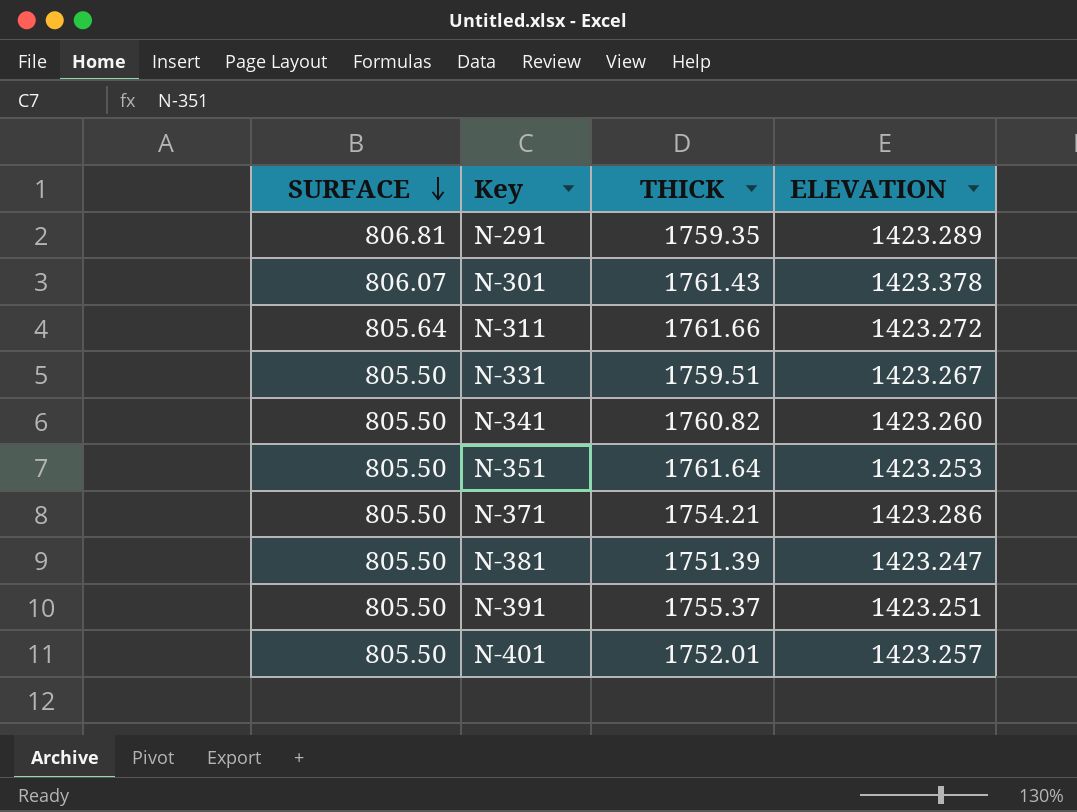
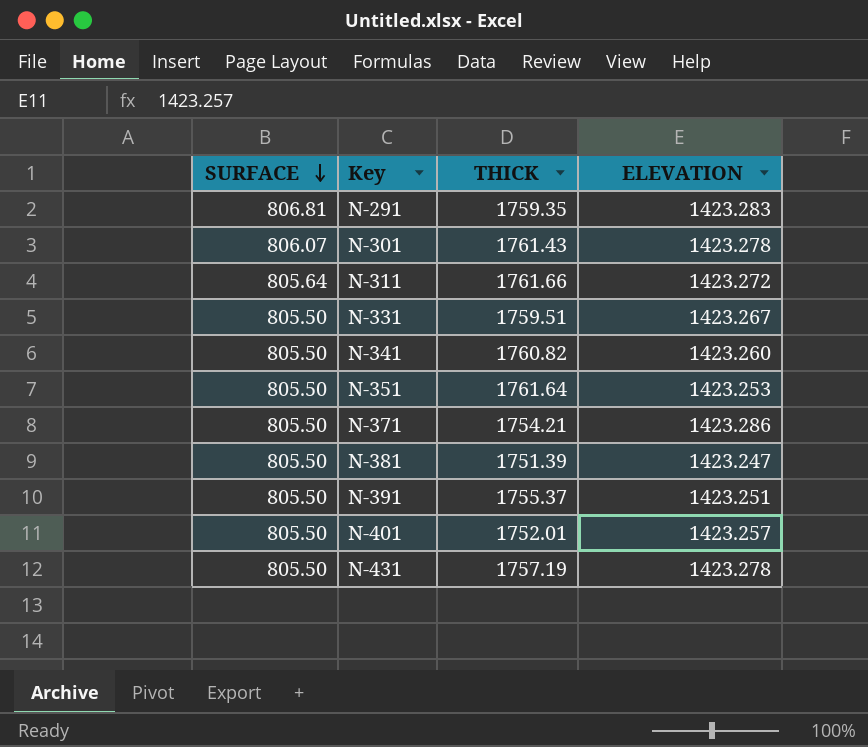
N-291 | ELEVATION: 1423.289 -> 1423.283
N-301 | ELEVATION: 1423.378 -> 1423.278
row N-431: none -> 805.50 | 1757.19 | 1423.278

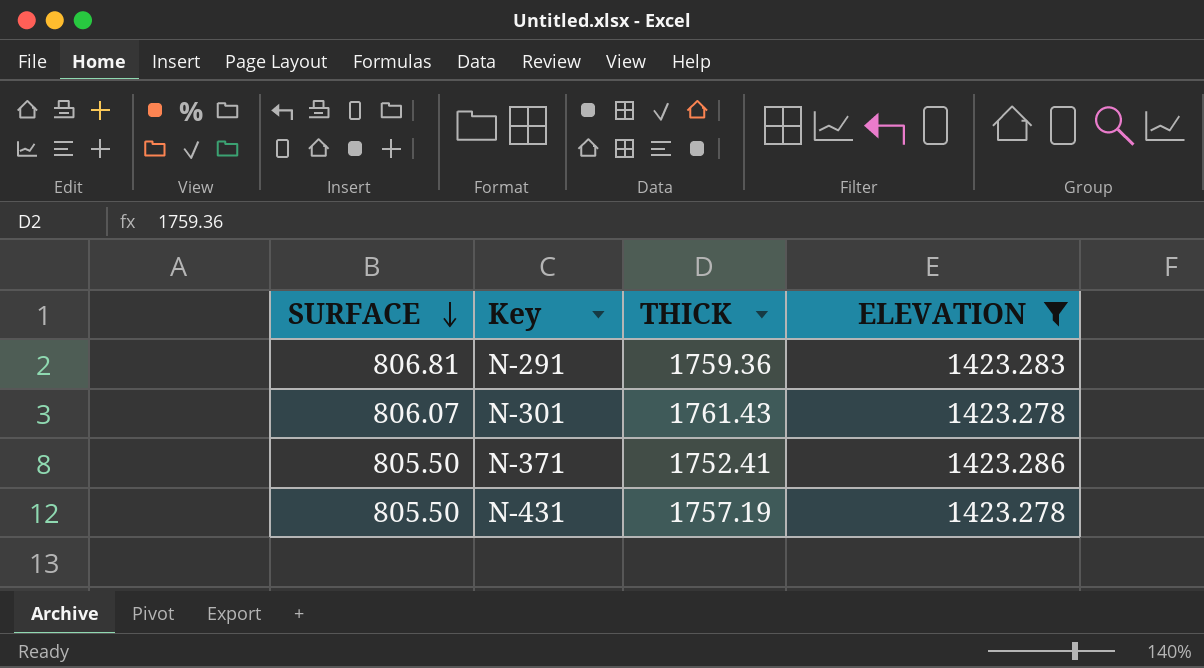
filter: none -> ELEVATION >= 1423.278
N-291 | THICK: 1759.35 -> 1759.36
N-371 | THICK: 1754.21 -> 1752.41

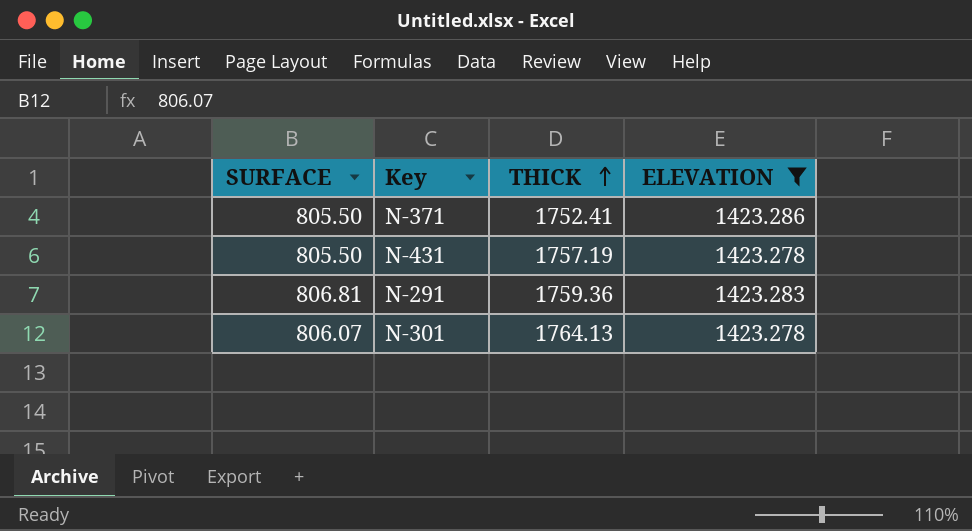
row order: SURFACE descending -> THICK ascending
N-301 | THICK: 1761.43 -> 1764.13

